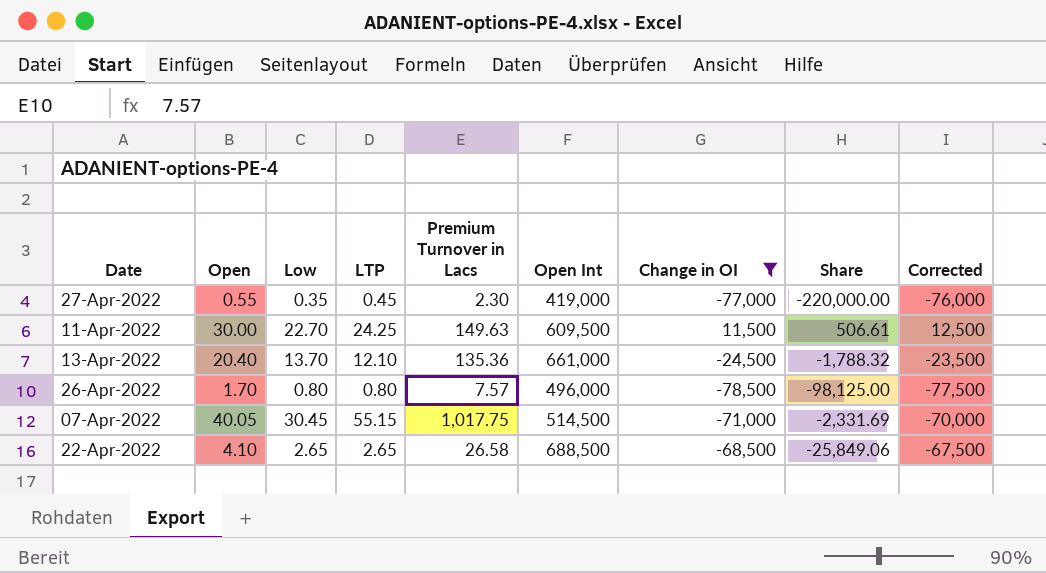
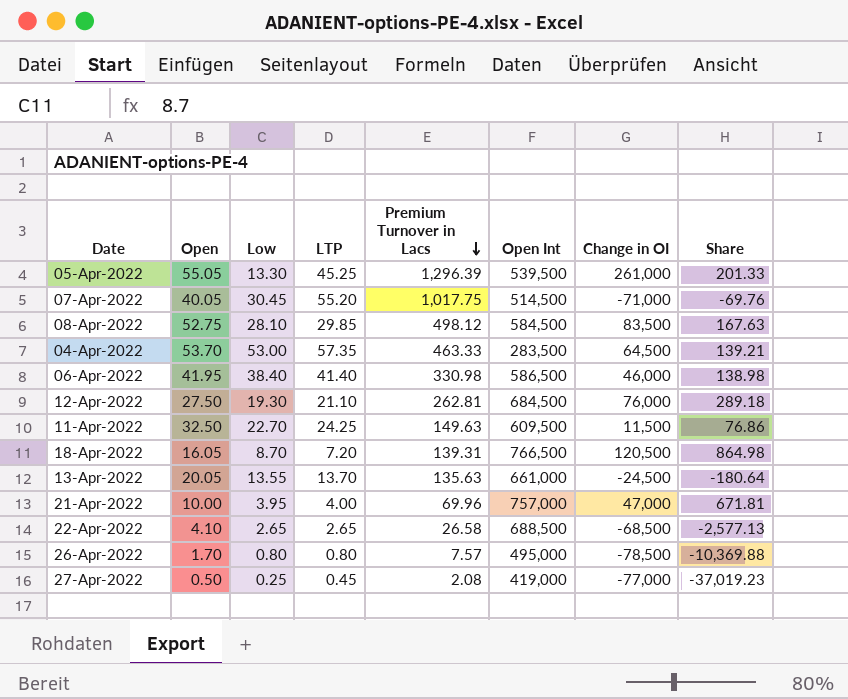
filter: Change in OI <= 11,500 -> none
row order: none -> Premium Turnover in Lacs descending
column Corrected | formula: [Change in OI] + 1000 -> none
column Share | formula: [Change in OI] / [Low] -> [Change in OI] / [Premium Turnover in Lacs]
07-Apr-2022 | LTP: 55.15 -> 55.20
11-Apr-2022 | Open: 30.00 -> 32.50
13-Apr-2022 | Open: 20.40 -> 20.05
13-Apr-2022 | Low: 13.70 -> 13.55
13-Apr-2022 | LTP: 12.10 -> 13.70
13-Apr-2022 | Premium Turnover in Lacs: 135.36 -> 135.63
26-Apr-2022 | Open Int: 496,000 -> 495,000
27-Apr-2022 | Open: 0.55 -> 0.50
27-Apr-2022 | Low: 0.35 -> 0.25
27-Apr-2022 | Premium Turnover in Lacs: 2.30 -> 2.08

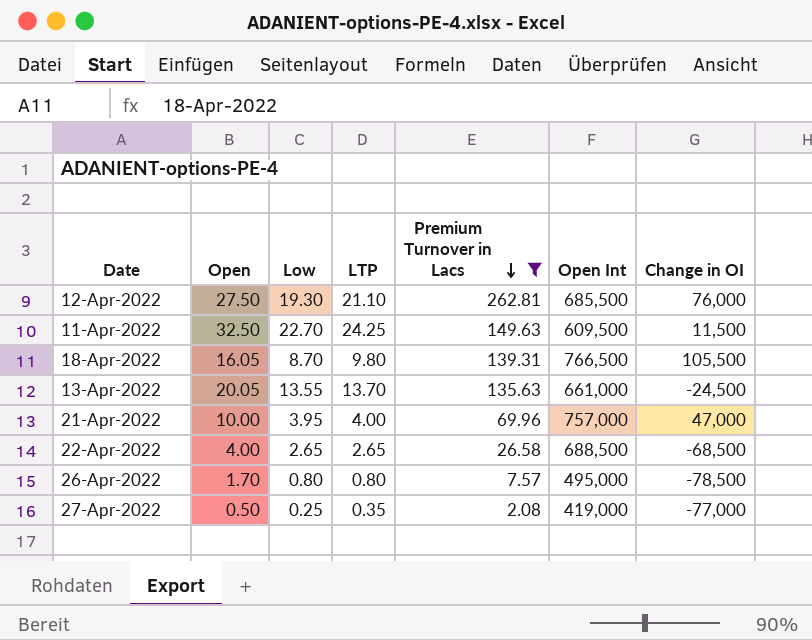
filter: none -> Premium Turnover in Lacs <= 262.81
column Share | formula: [Change in OI] / [Premium Turnover in Lacs] -> none
12-Apr-2022 | Open Int: 684,500 -> 685,500
18-Apr-2022 | LTP: 7.20 -> 9.80
18-Apr-2022 | Change in OI: 120,500 -> 105,500
22-Apr-2022 | Open: 4.10 -> 4.00
27-Apr-2022 | LTP: 0.45 -> 0.35

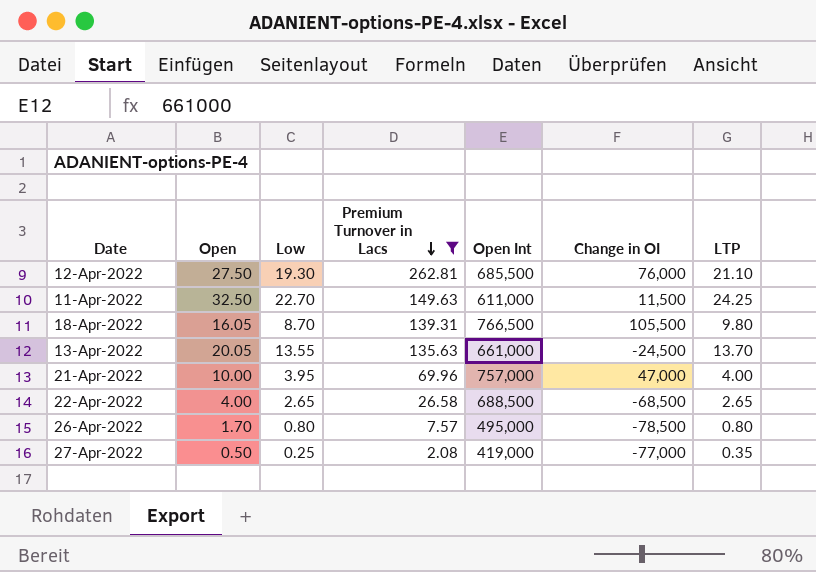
column LTP | position: 4 -> 7
11-Apr-2022 | Open Int: 609,500 -> 611,000

